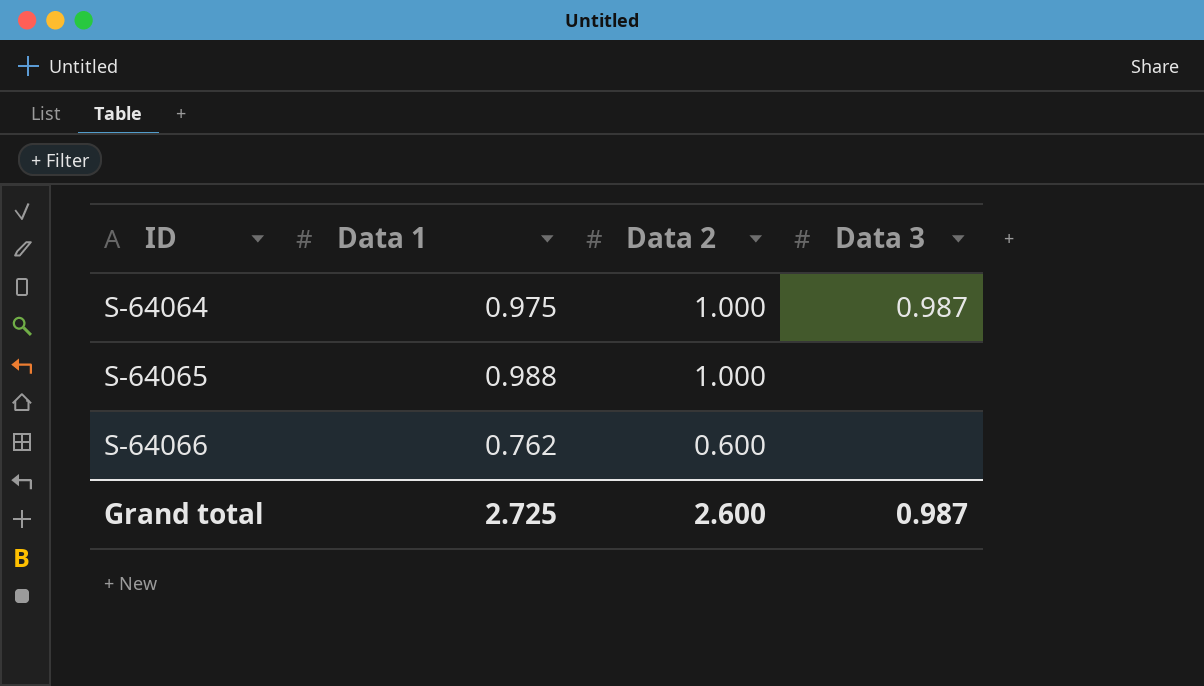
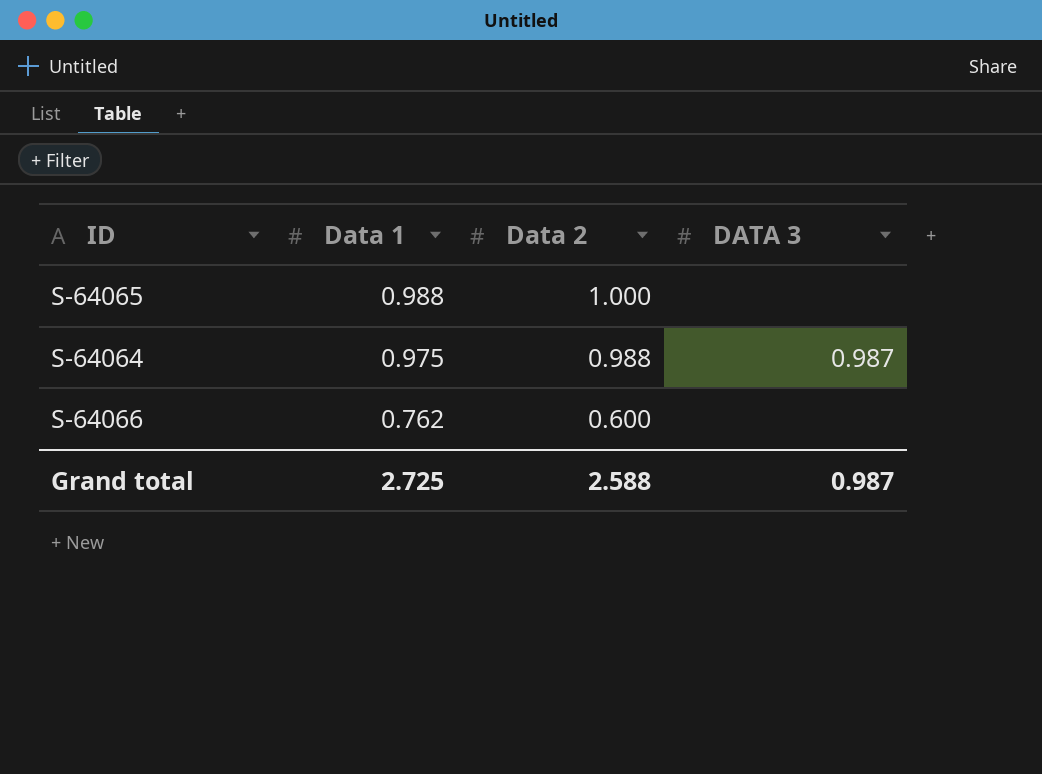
row order: ID ascending -> Data 1 descending
column name: Data 3 -> DATA 3
S-64064 | Data 2: 1.000 -> 0.988
Grand total | Data 2: 2.600 -> 2.588

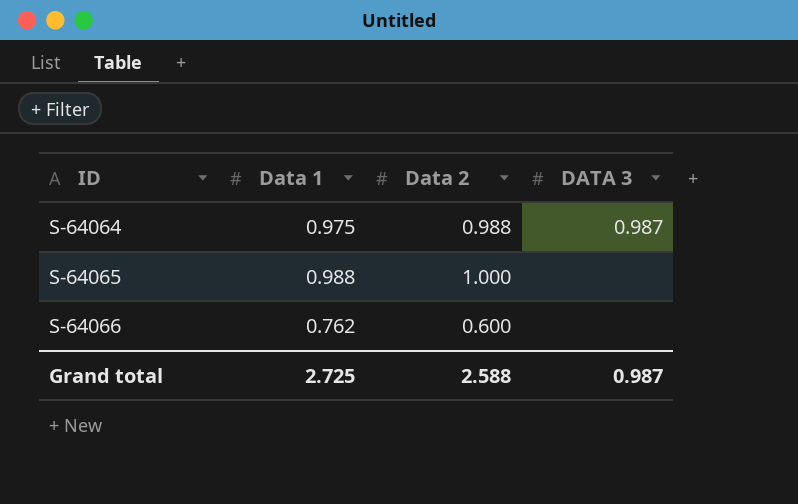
row order: Data 1 descending -> ID ascending

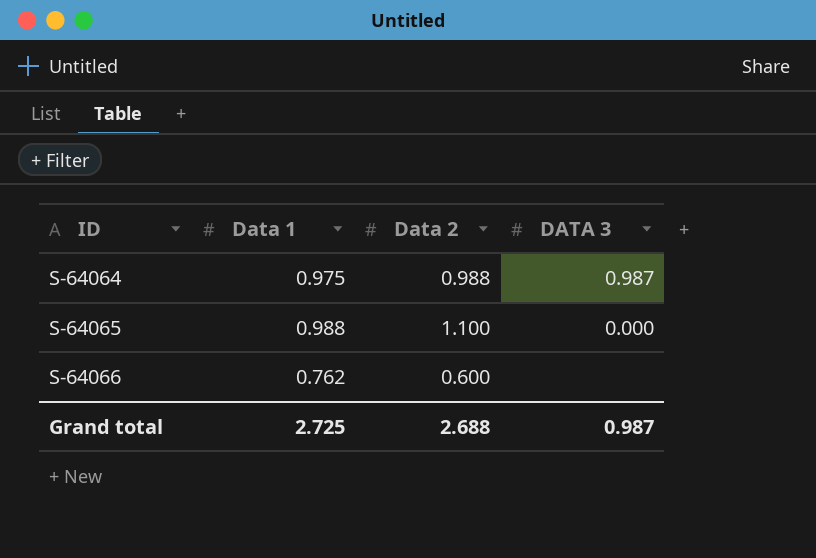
S-64065 | Data 2: 1.000 -> 1.100
S-64065 | DATA 3: none -> 0.000
Grand total | Data 2: 2.588 -> 2.688

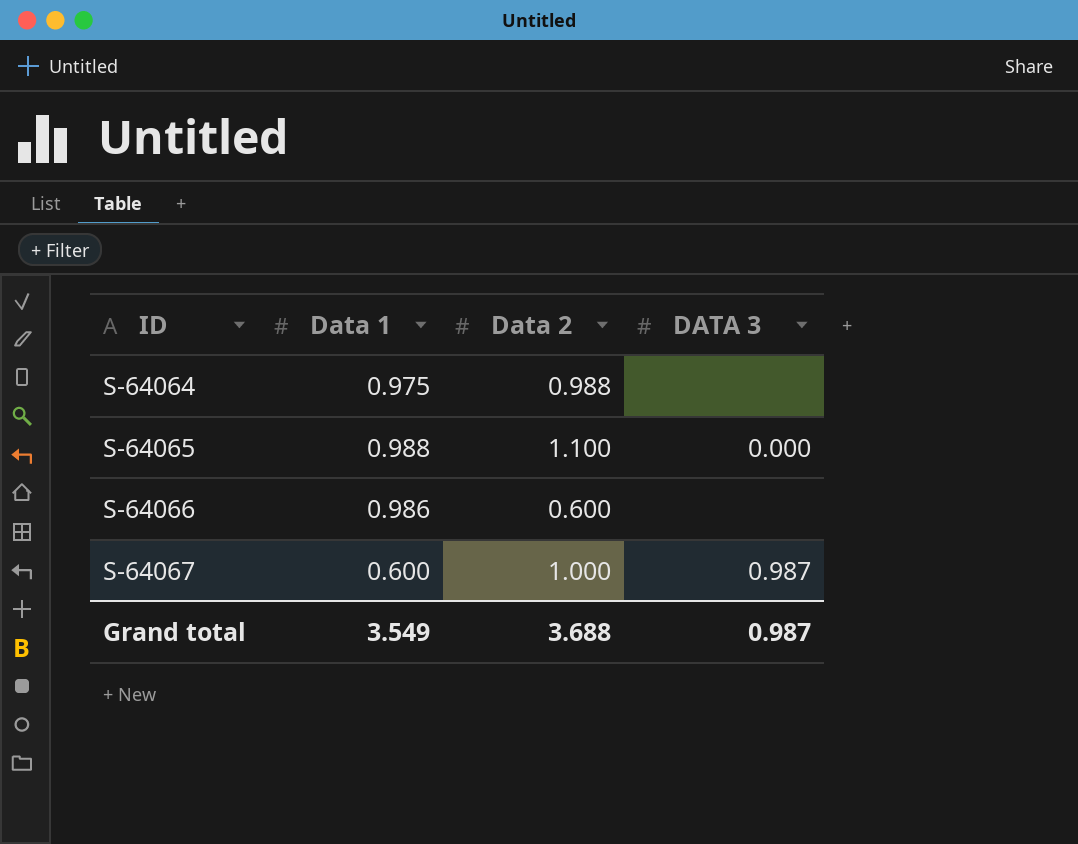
S-64064 | DATA 3: 0.987 -> none
S-64066 | Data 1: 0.762 -> 0.986
row S-64067: none -> 0.600 | 1.000 | 0.987
Grand total | Data 1: 2.725 -> 3.549
Grand total | Data 2: 2.688 -> 3.688

